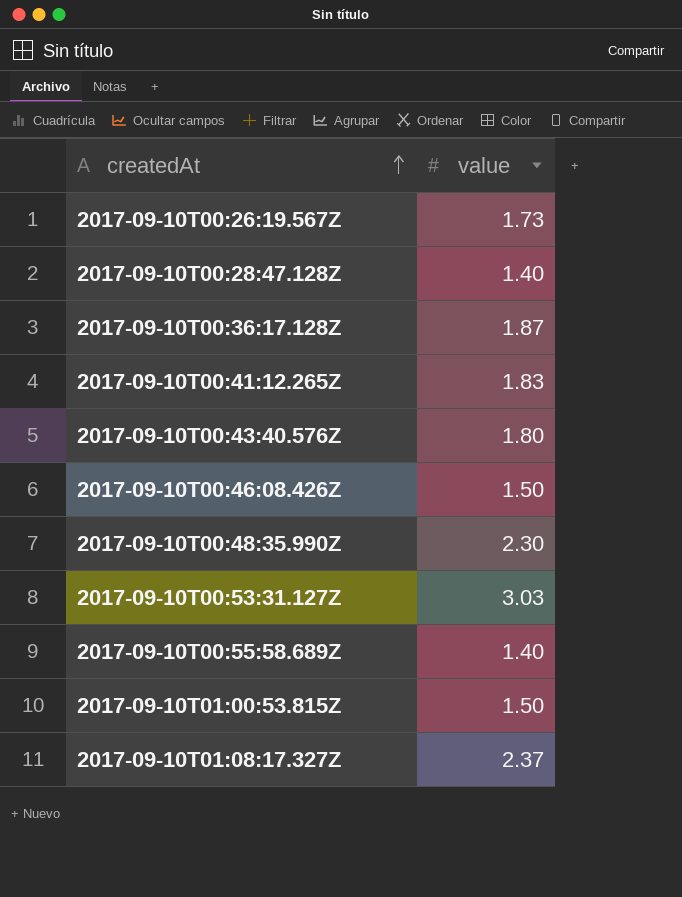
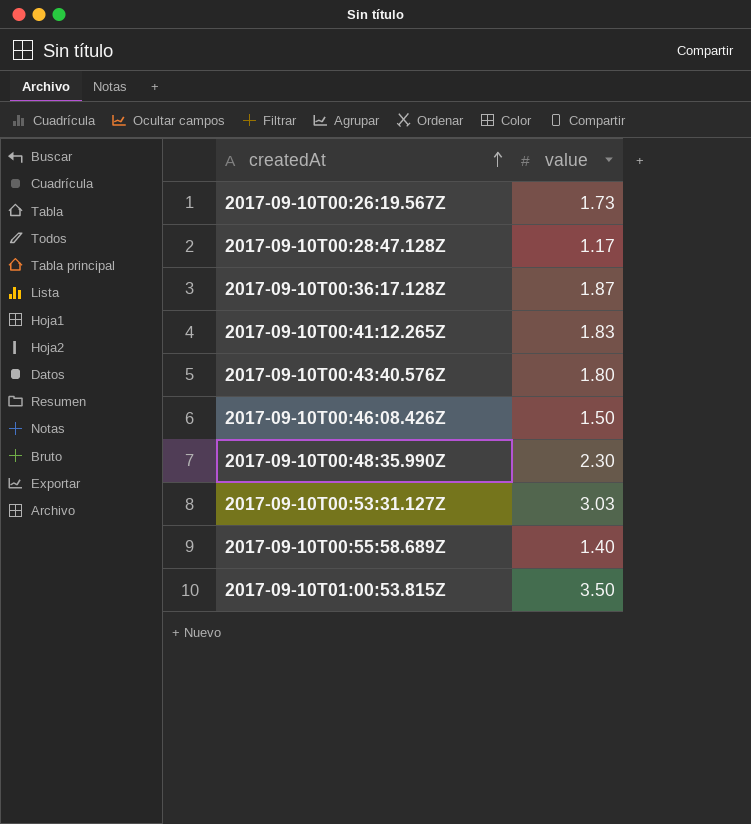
row 2017-09-10T01:08:17.327Z: 2.37 -> none
2017-09-10T00:28:47.128Z | value: 1.40 -> 1.17
2017-09-10T01:00:53.815Z | value: 1.50 -> 3.50

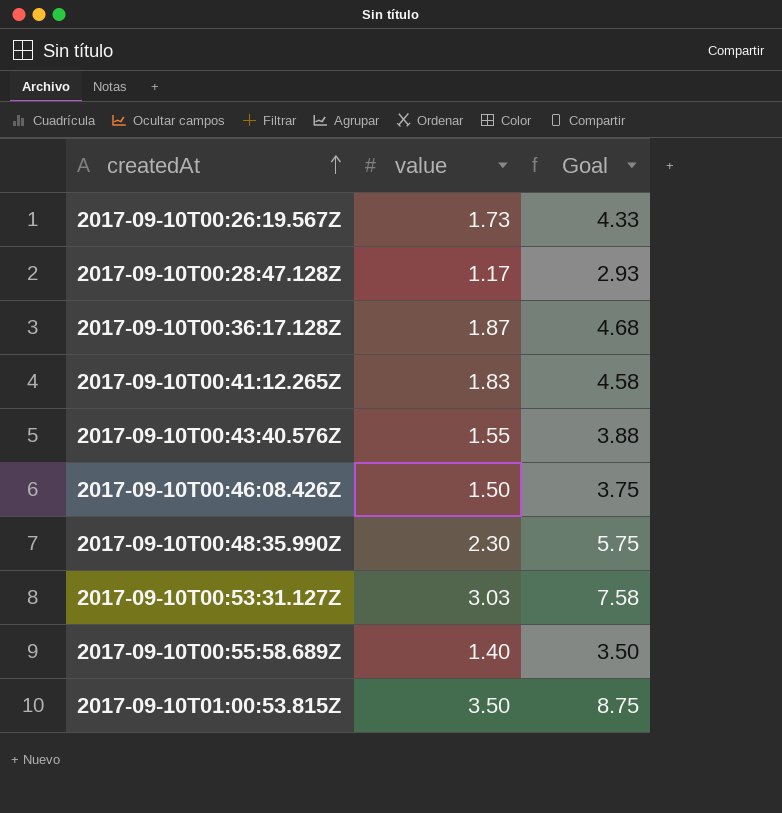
column Goal | formula: none -> [value] * 2.5
2017-09-10T00:43:40.576Z | value: 1.80 -> 1.55

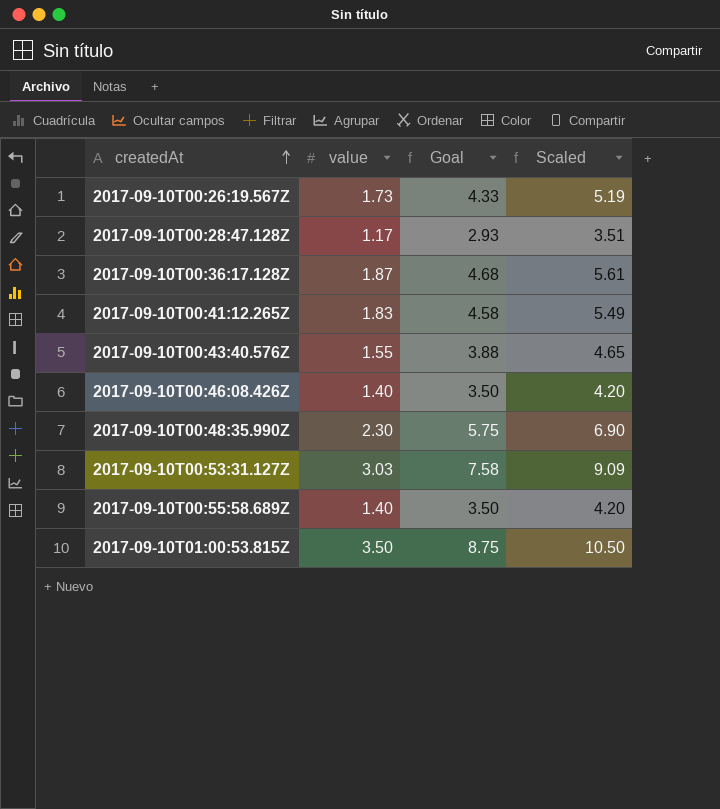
column Scaled | formula: none -> [value] * 3
2017-09-10T00:46:08.426Z | value: 1.50 -> 1.40
2017-09-10T00:46:08.426Z | Goal: 3.75 -> 3.50

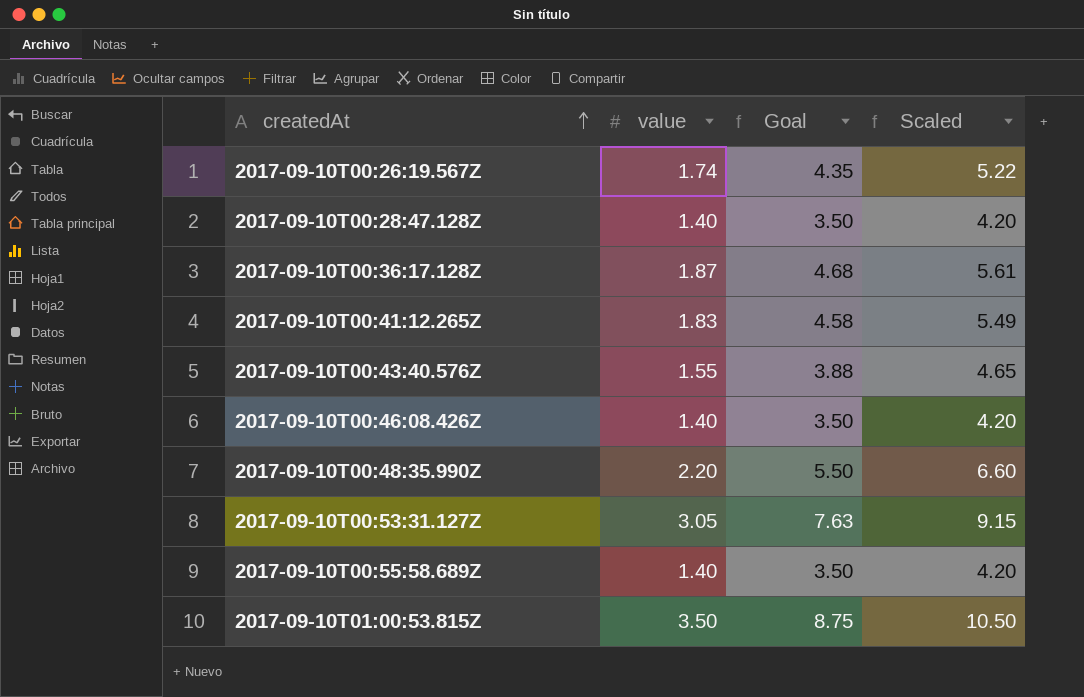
2017-09-10T00:26:19.567Z | value: 1.73 -> 1.74
2017-09-10T00:26:19.567Z | Goal: 4.33 -> 4.35
2017-09-10T00:26:19.567Z | Scaled: 5.19 -> 5.22
2017-09-10T00:28:47.128Z | value: 1.17 -> 1.40
2017-09-10T00:28:47.128Z | Goal: 2.93 -> 3.50
2017-09-10T00:28:47.128Z | Scaled: 3.51 -> 4.20
2017-09-10T00:48:35.990Z | value: 2.30 -> 2.20
2017-09-10T00:48:35.990Z | Goal: 5.75 -> 5.50
2017-09-10T00:48:35.990Z | Scaled: 6.90 -> 6.60
2017-09-10T00:53:31.127Z | value: 3.03 -> 3.05
2017-09-10T00:53:31.127Z | Goal: 7.58 -> 7.63
2017-09-10T00:53:31.127Z | Scaled: 9.09 -> 9.15

